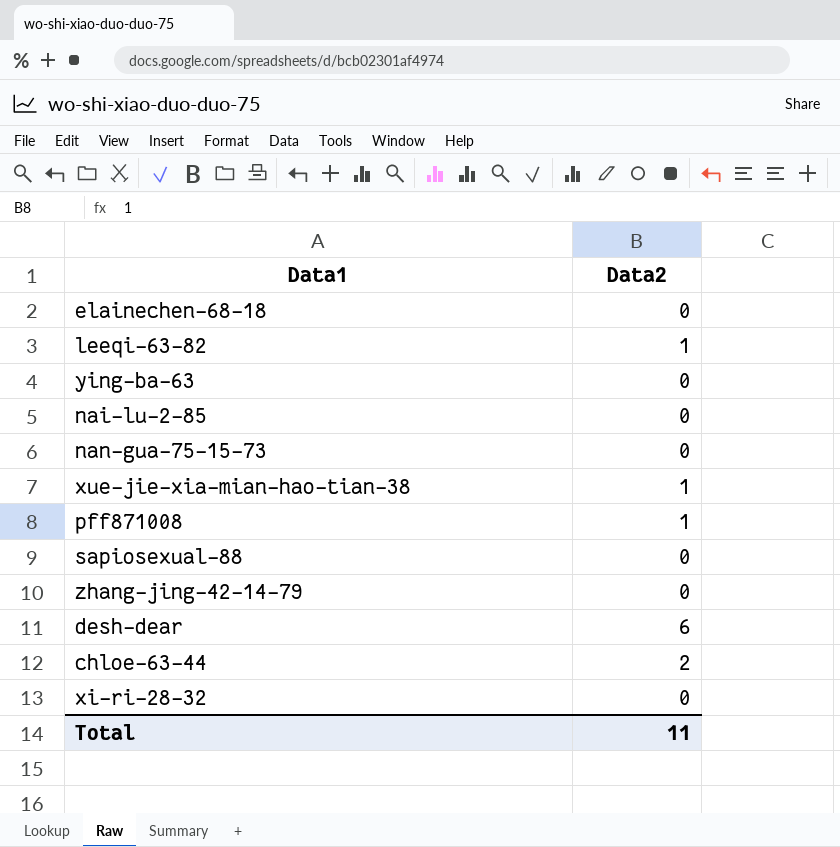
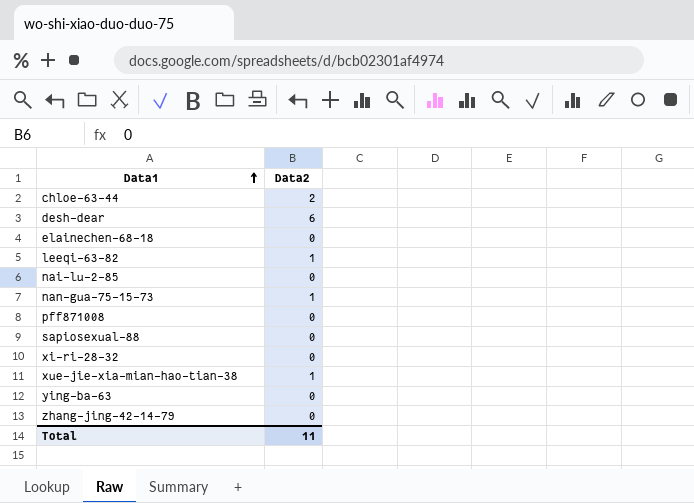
row order: none -> Data1 ascending
nan-gua-75-15-73 | Data2: 0 -> 1
pff871008 | Data2: 1 -> 0

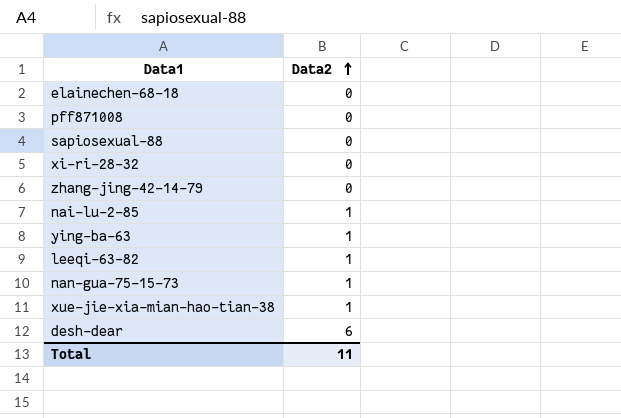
row order: Data1 ascending -> Data2 ascending
row chloe-63-44: 2 -> none
nai-lu-2-85 | Data2: 0 -> 1
ying-ba-63 | Data2: 0 -> 1

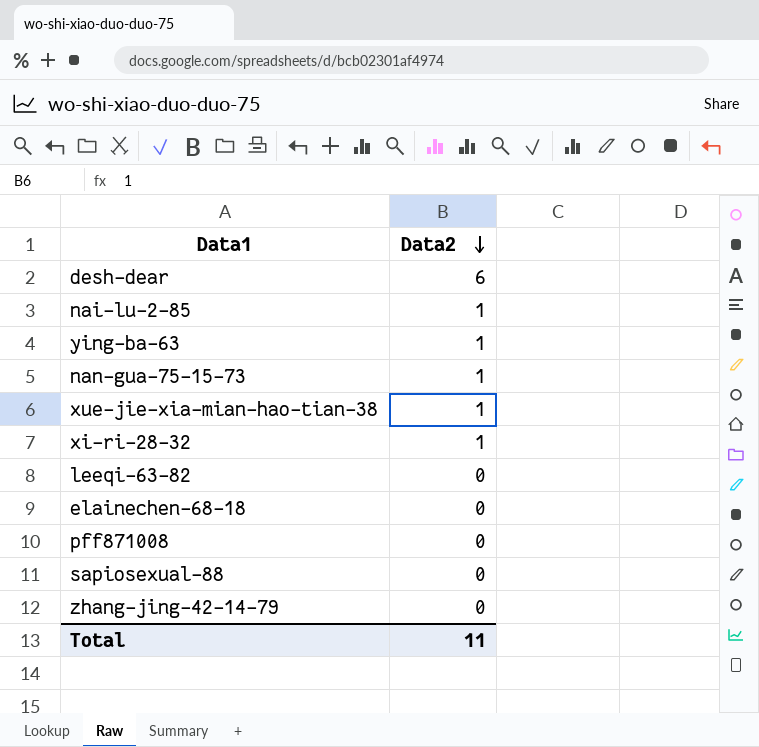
row order: Data2 ascending -> Data2 descending
xi-ri-28-32 | Data2: 0 -> 1
leeqi-63-82 | Data2: 1 -> 0

